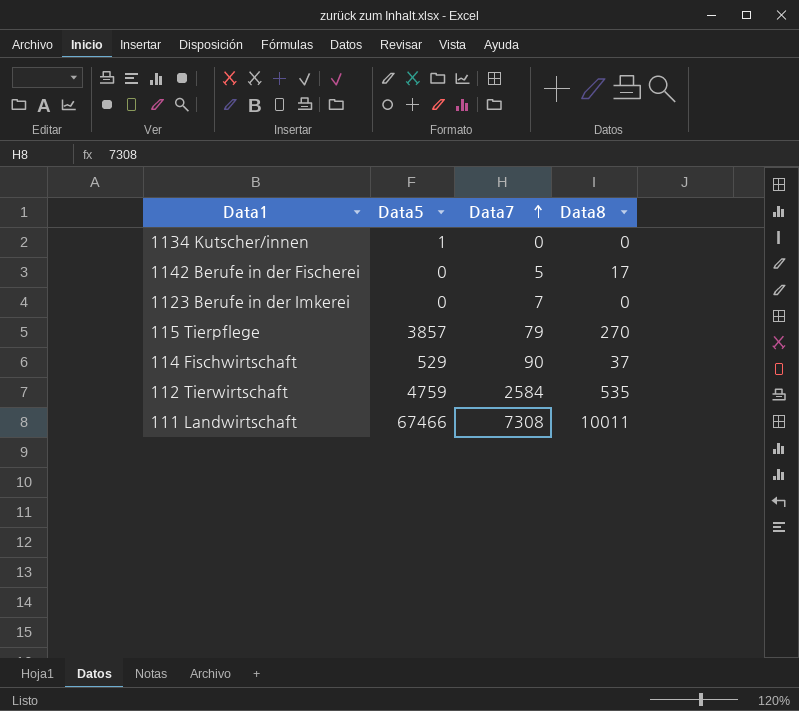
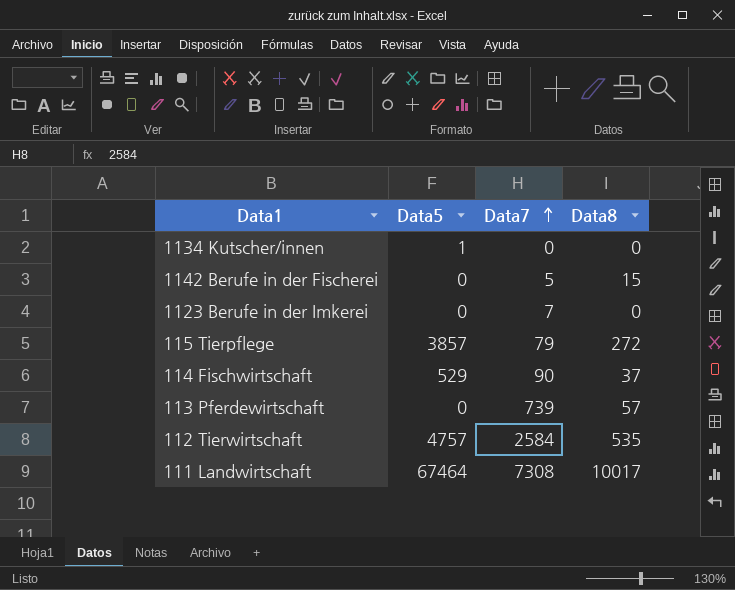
1142 Berufe in der Fischerei | Data8: 17 -> 15
115 Tierpflege | Data8: 270 -> 272
row 113 Pferdewirtschaft: none -> 0 | 739 | 57
112 Tierwirtschaft | Data5: 4759 -> 4757
111 Landwirtschaft | Data5: 67466 -> 67464
111 Landwirtschaft | Data8: 10011 -> 10017

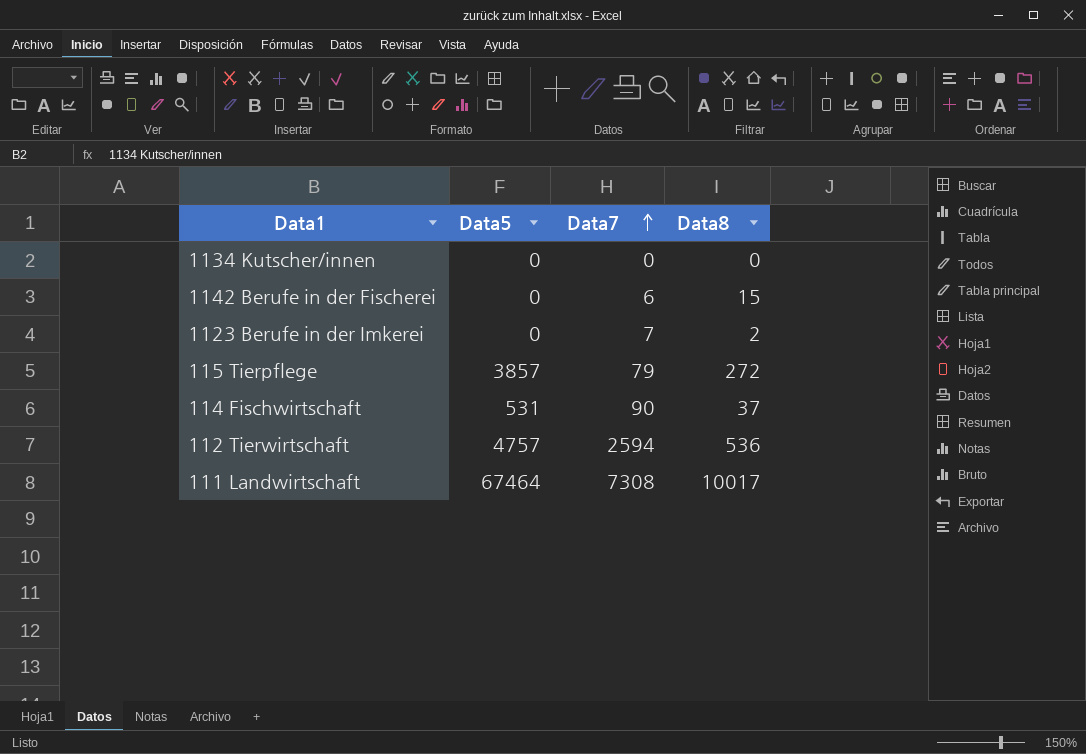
row 113 Pferdewirtschaft: 0 | 739 | 57 -> none
1134 Kutscher/innen | Data5: 1 -> 0
1142 Berufe in der Fischerei | Data7: 5 -> 6
1123 Berufe in der Imkerei | Data8: 0 -> 2
114 Fischwirtschaft | Data5: 529 -> 531
112 Tierwirtschaft | Data7: 2584 -> 2594
112 Tierwirtschaft | Data8: 535 -> 536

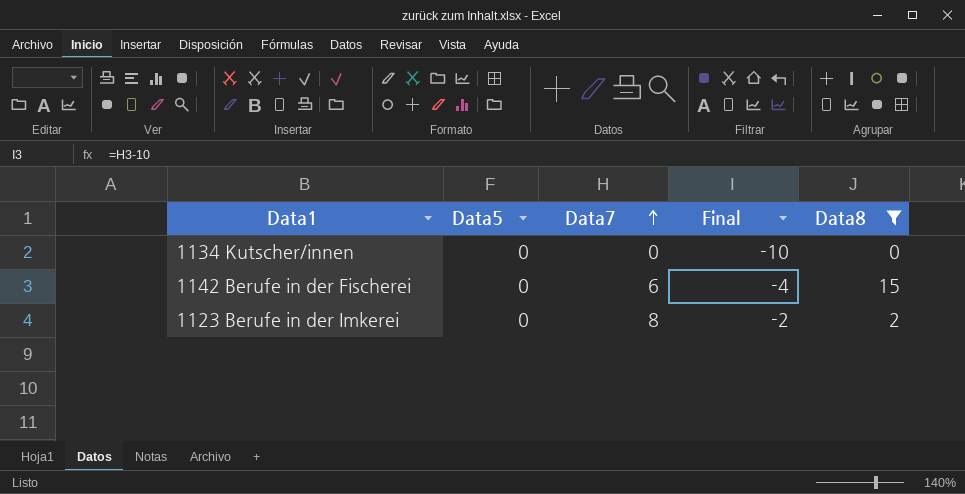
filter: none -> Data8 <= 15
column Final | formula: none -> [Data7] - 10
1123 Berufe in der Imkerei | Data7: 7 -> 8

